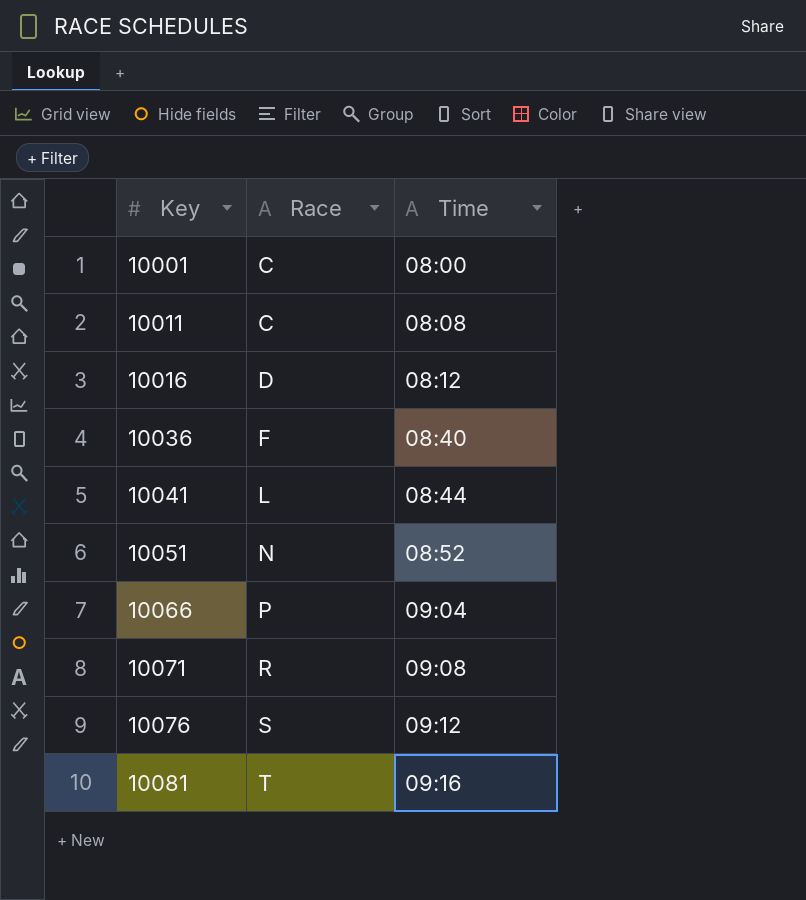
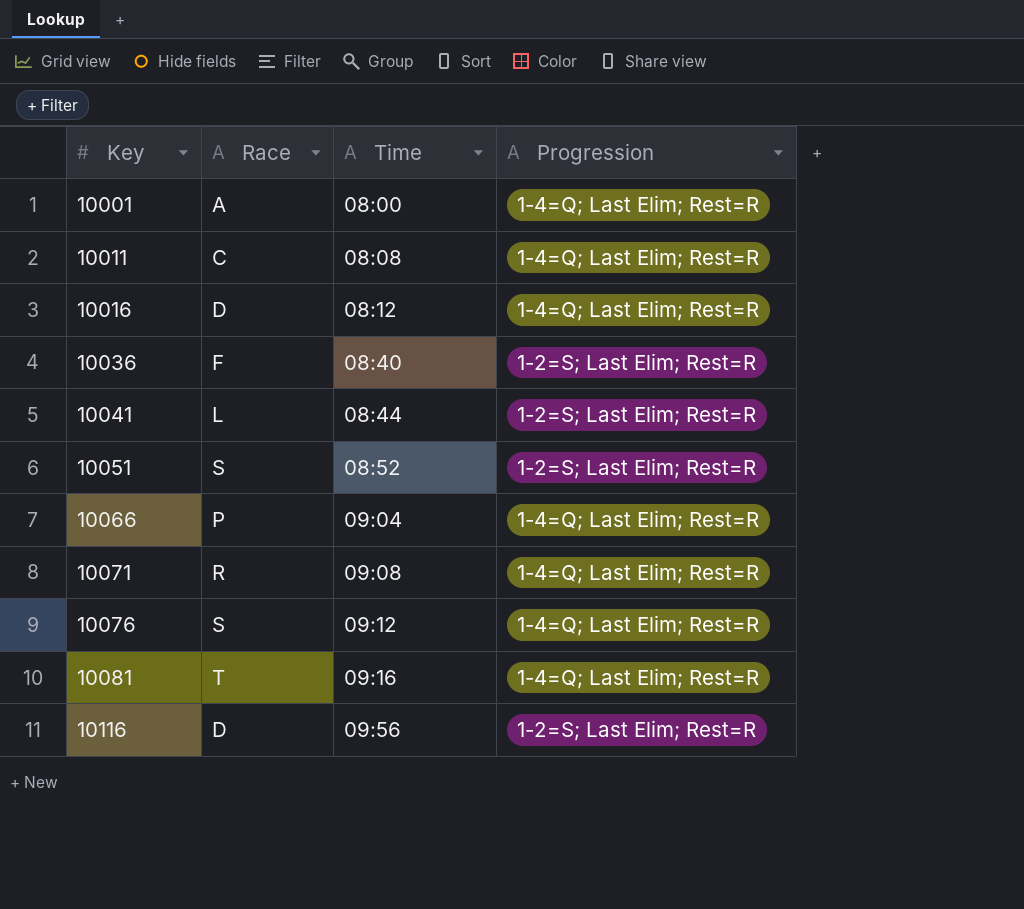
column Progression | position: none -> 4
10001 | Race: C -> A
10051 | Race: N -> S
row 10116: none -> D | 09:56 | 1-2=S; Last Elim; Rest=R

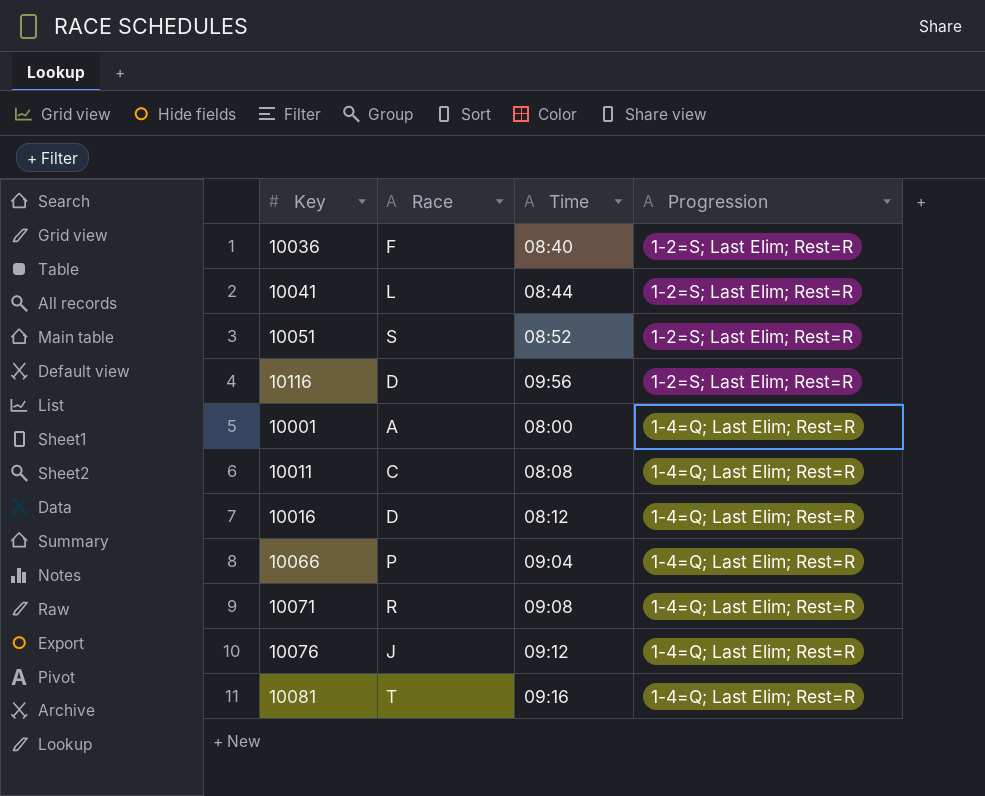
row order: Key ascending -> Progression ascending
10076 | Race: S -> J

